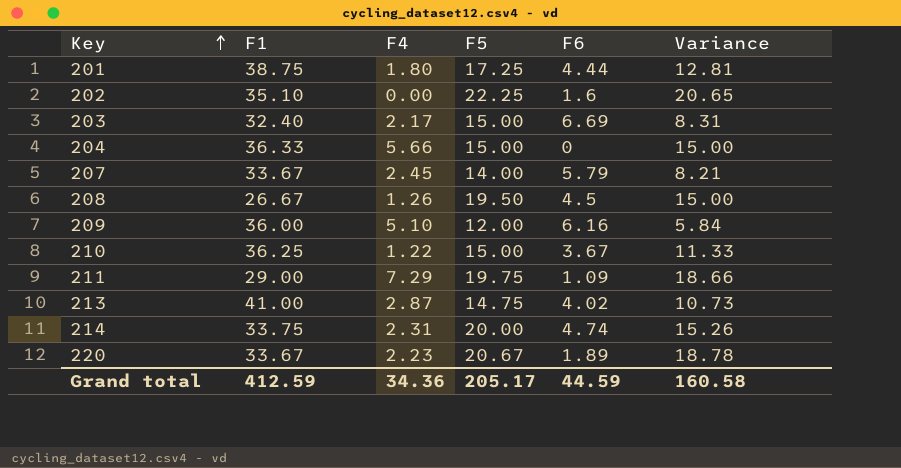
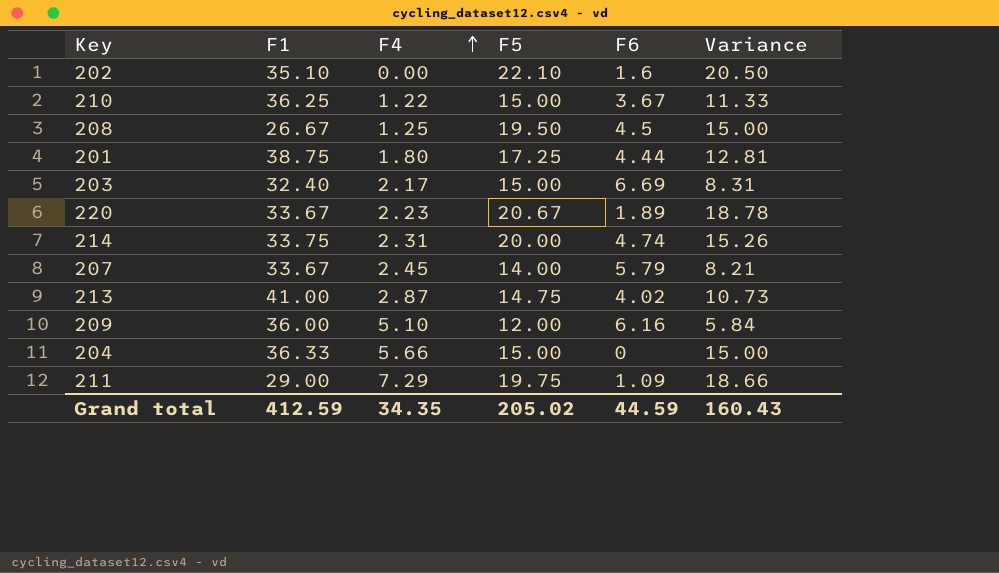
row order: Key ascending -> F4 ascending
202 | F5: 22.25 -> 22.10
202 | Variance: 20.65 -> 20.50
208 | F4: 1.26 -> 1.25
Grand total | F4: 34.36 -> 34.35
Grand total | F5: 205.17 -> 205.02
Grand total | Variance: 160.58 -> 160.43

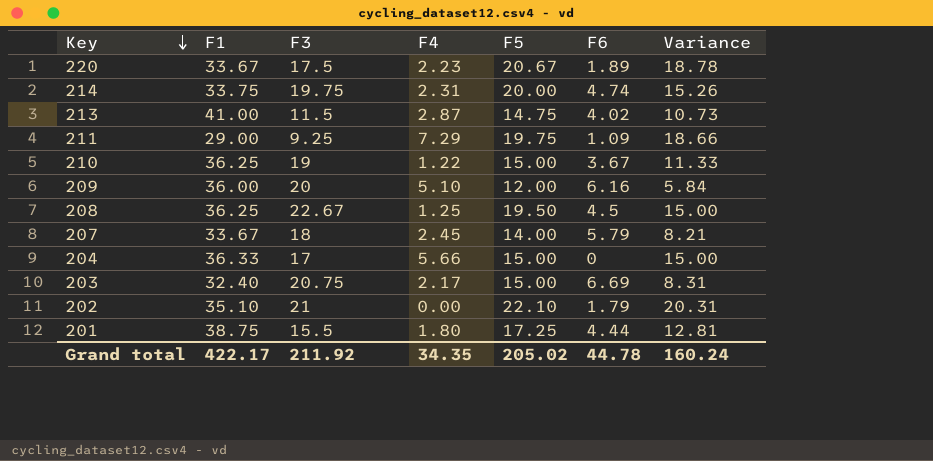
row order: F4 ascending -> Key descending
column F3 | position: none -> 3
208 | F1: 26.67 -> 36.25
202 | F6: 1.6 -> 1.79
202 | Variance: 20.50 -> 20.31
Grand total | F1: 412.59 -> 422.17
Grand total | F6: 44.59 -> 44.78
Grand total | Variance: 160.43 -> 160.24

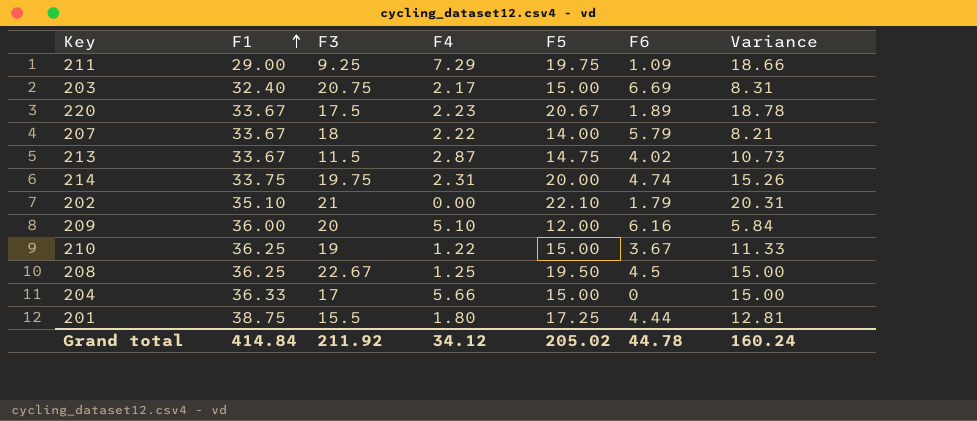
row order: Key descending -> F1 ascending
207 | F4: 2.45 -> 2.22
213 | F1: 41.00 -> 33.67
Grand total | F1: 422.17 -> 414.84
Grand total | F4: 34.35 -> 34.12

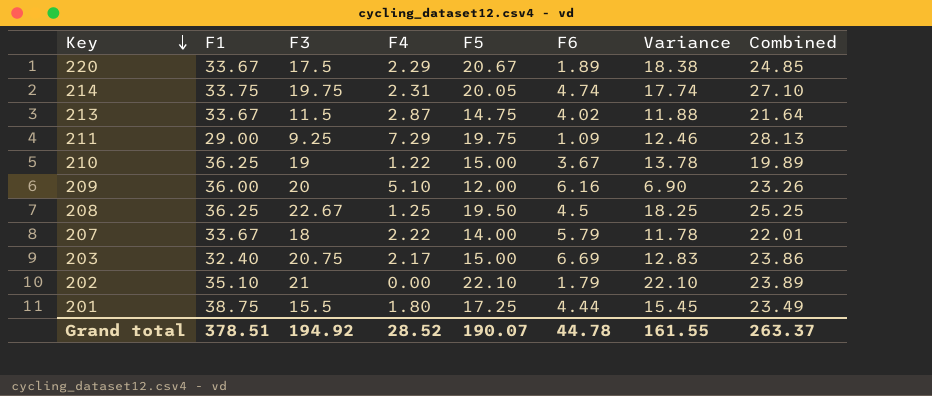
row order: F1 ascending -> Key descending
column Variance | formula: [F5] - [F6] -> [F5] - [F4]
column Combined | formula: none -> [F4] + [F5] + [F6]
row 204: 36.33 | 17 | 5.66 | 15.00 | 0 | 15.00 -> none
220 | F4: 2.23 -> 2.29
214 | F5: 20.00 -> 20.05
Grand total | F1: 414.84 -> 378.51
Grand total | F3: 211.92 -> 194.92
Grand total | F4: 34.12 -> 28.52
Grand total | F5: 205.02 -> 190.07
Grand total | Variance: 160.24 -> 161.55

